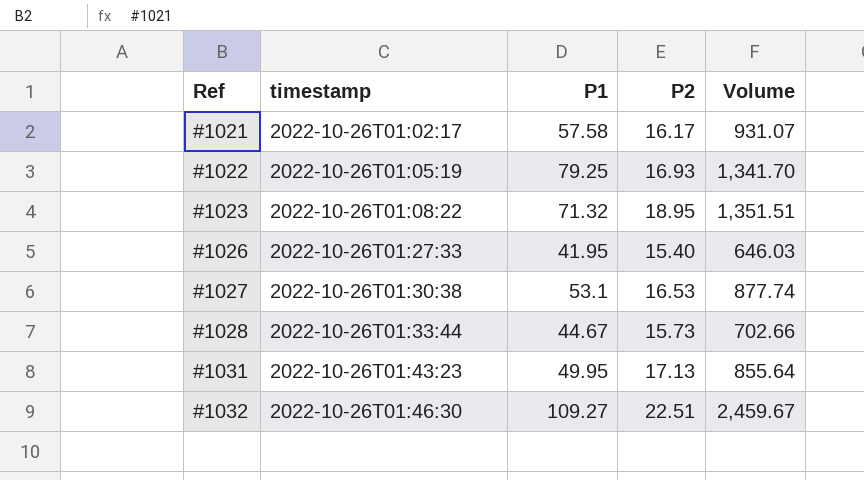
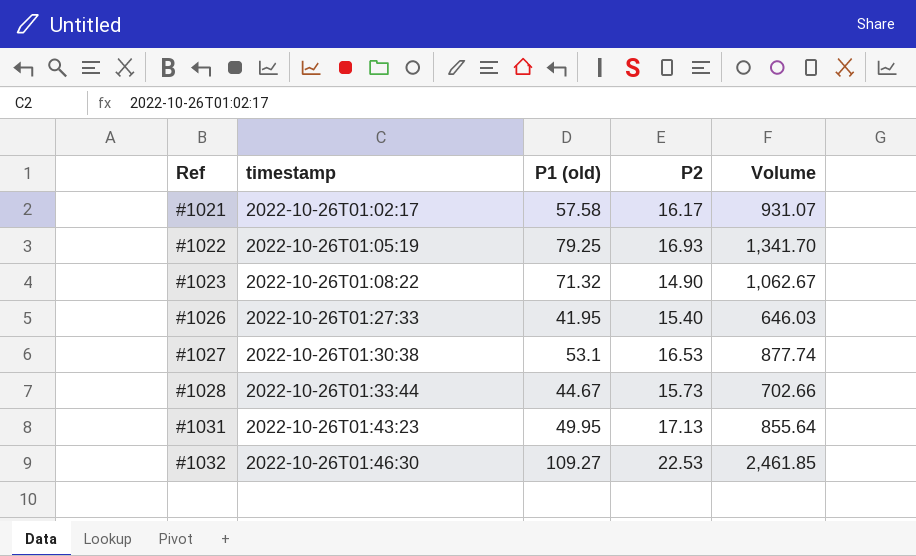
column name: P1 -> P1 (old)
#1023 | P2: 18.95 -> 14.90
#1023 | Volume: 1,351.51 -> 1,062.67
#1032 | P2: 22.51 -> 22.53
#1032 | Volume: 2,459.67 -> 2,461.85

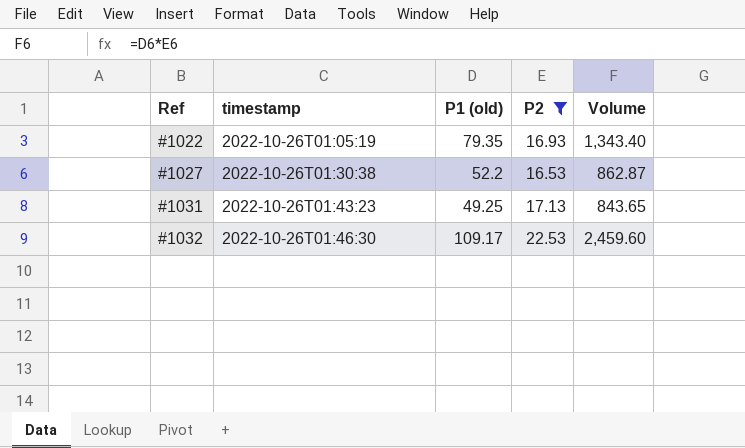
filter: none -> P2 >= 16.53
#1022 | P1 (old): 79.25 -> 79.35
#1022 | Volume: 1,341.70 -> 1,343.40
#1027 | P1 (old): 53.1 -> 52.2
#1027 | Volume: 877.74 -> 862.87
#1031 | P1 (old): 49.95 -> 49.25
#1031 | Volume: 855.64 -> 843.65
#1032 | P1 (old): 109.27 -> 109.17
#1032 | Volume: 2,461.85 -> 2,459.60

